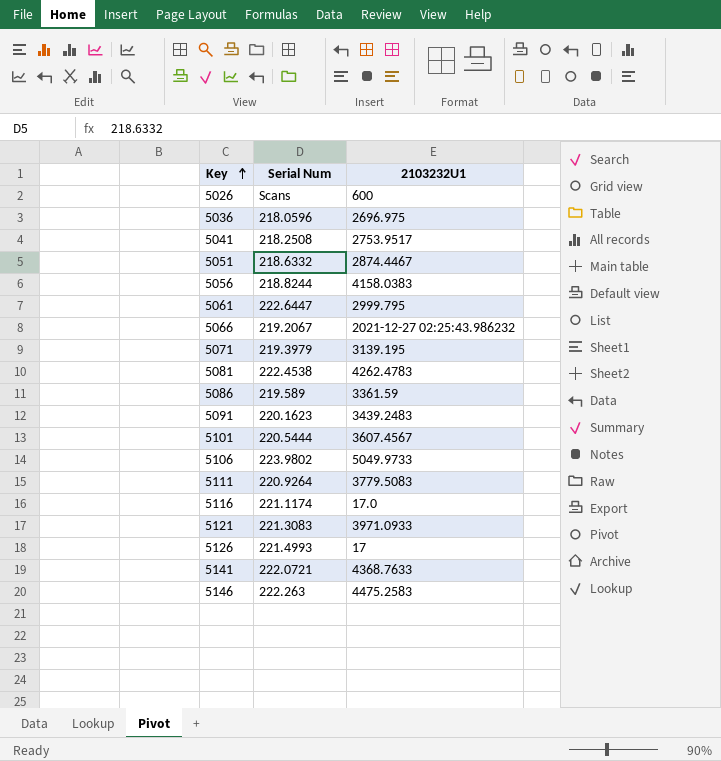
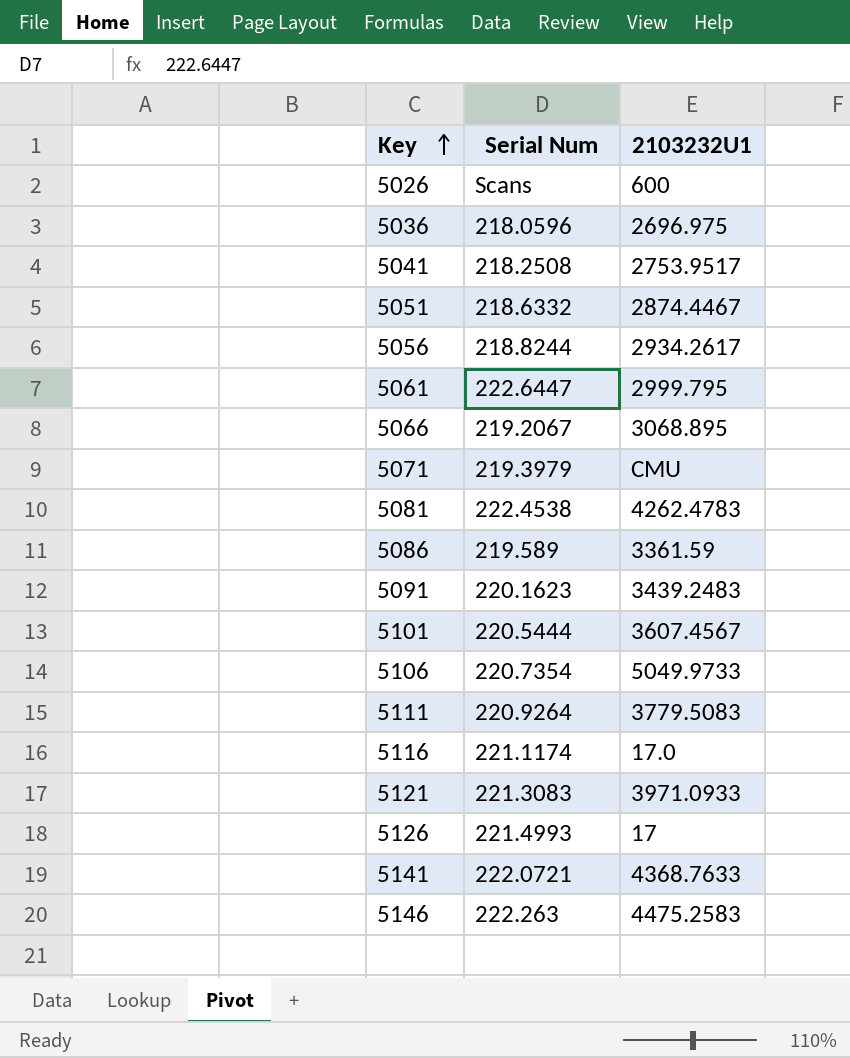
5056 | 2103232U1: 4158.0383 -> 2934.2617
5066 | 2103232U1: 2021-12-27 02:25:43.986232 -> 3068.895
5071 | 2103232U1: 3139.195 -> CMU
5106 | Serial Num: 223.9802 -> 220.7354

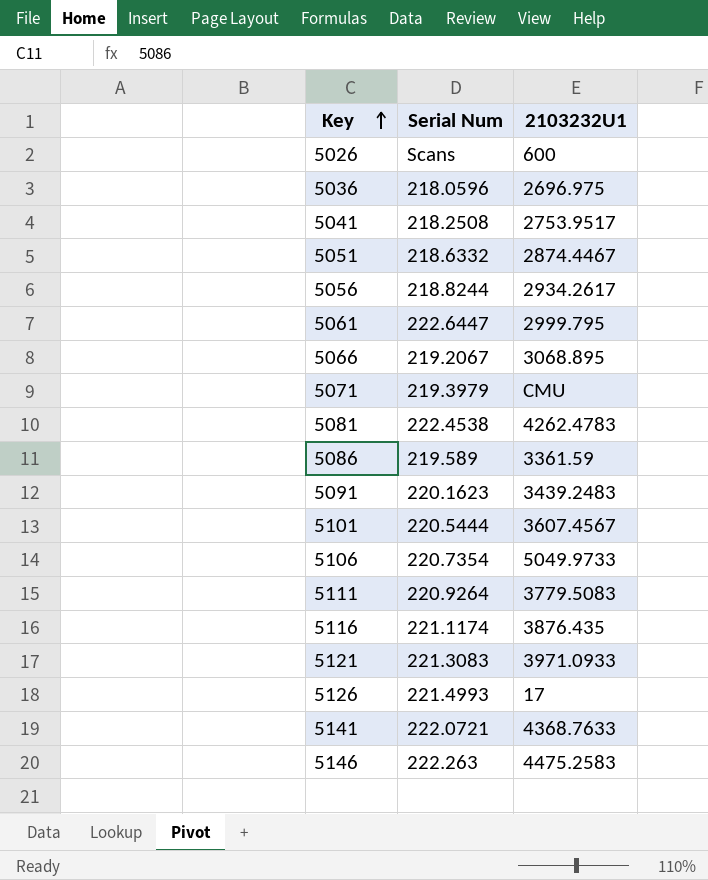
5116 | 2103232U1: 17.0 -> 3876.435

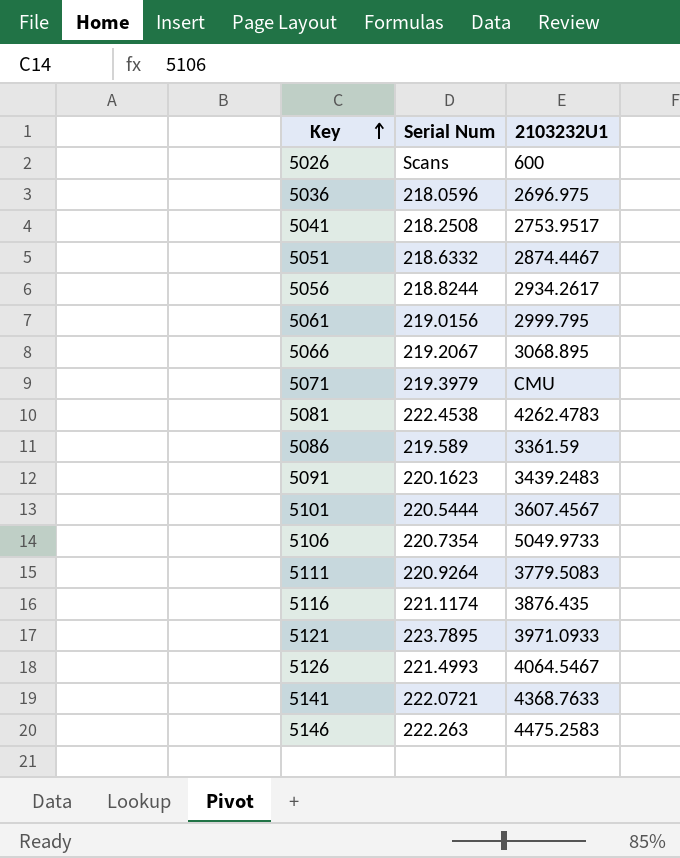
5061 | Serial Num: 222.6447 -> 219.0156
5121 | Serial Num: 221.3083 -> 223.7895
5126 | 2103232U1: 17 -> 4064.5467

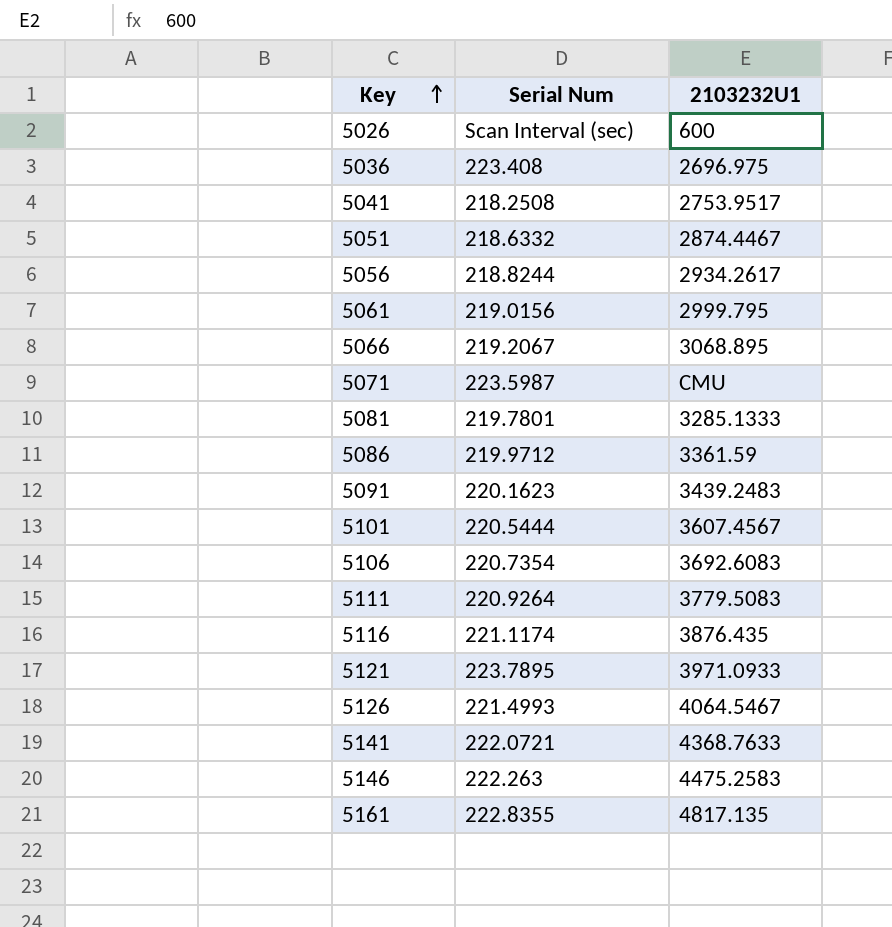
5026 | Serial Num: Scans -> Scan Interval (sec)
5036 | Serial Num: 218.0596 -> 223.408
5071 | Serial Num: 219.3979 -> 223.5987
5081 | Serial Num: 222.4538 -> 219.7801
5081 | 2103232U1: 4262.4783 -> 3285.1333
5086 | Serial Num: 219.589 -> 219.9712
5106 | 2103232U1: 5049.9733 -> 3692.6083
row 5161: none -> 222.8355 | 4817.135

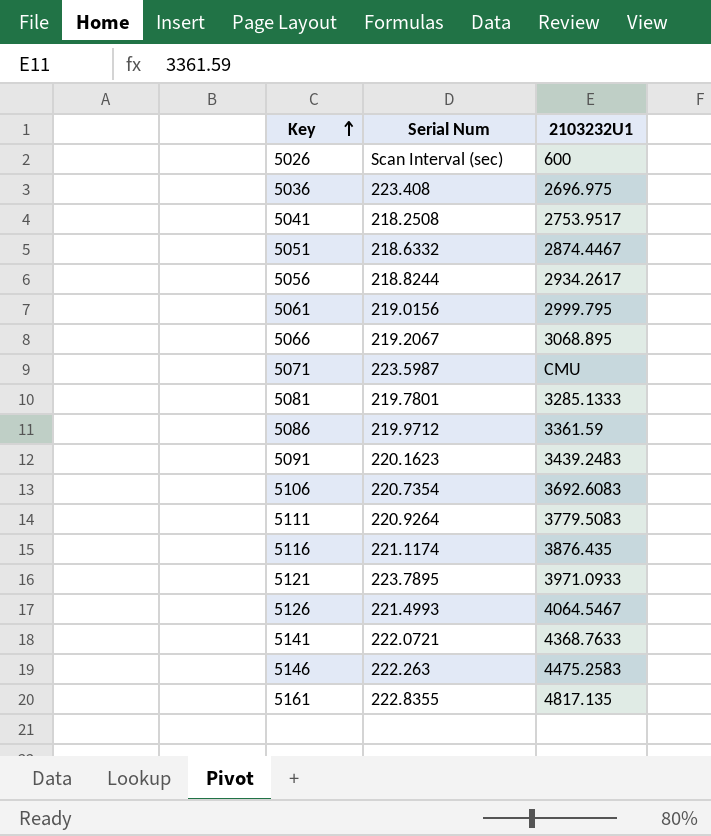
row 5101: 220.5444 | 3607.4567 -> none

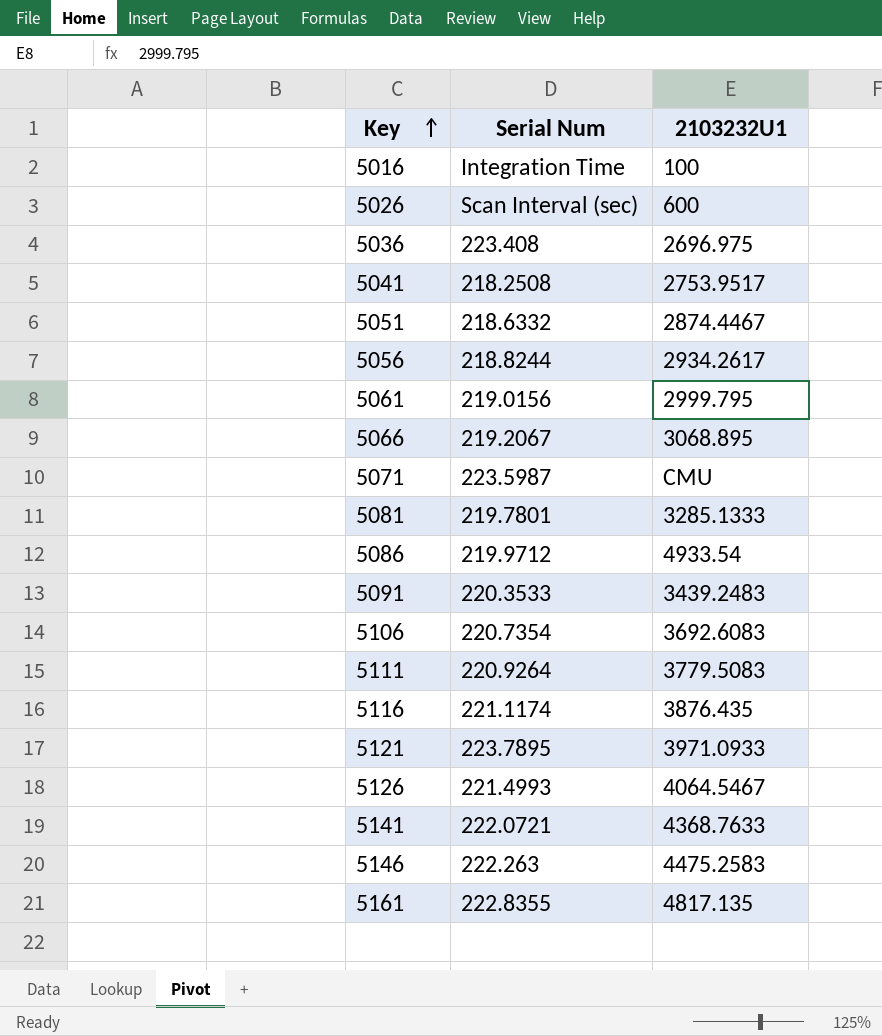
row 5016: none -> Integration Time | 100
5086 | 2103232U1: 3361.59 -> 4933.54
5091 | Serial Num: 220.1623 -> 220.3533

